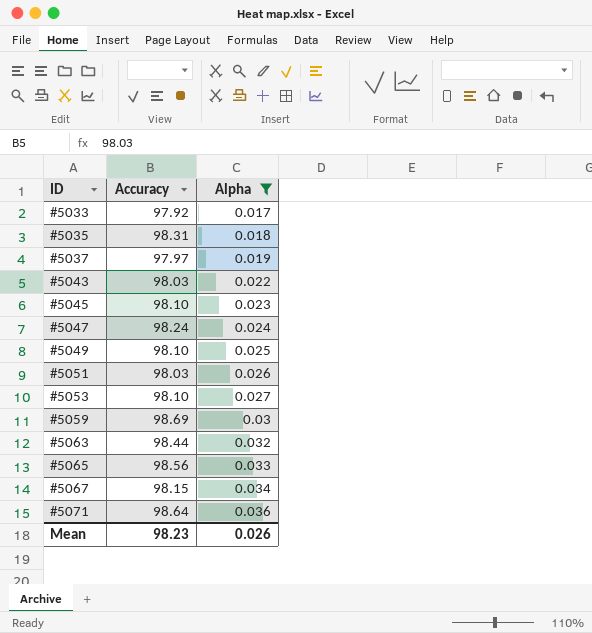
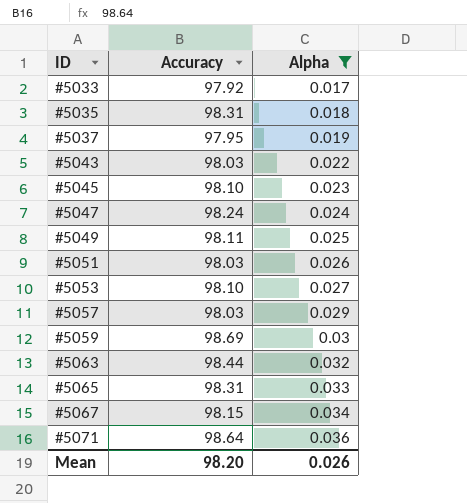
#5037 | Accuracy: 97.97 -> 97.95
#5049 | Accuracy: 98.10 -> 98.11
row #5057: none -> 98.03 | 0.029
#5065 | Accuracy: 98.56 -> 98.31
Mean | Accuracy: 98.23 -> 98.20

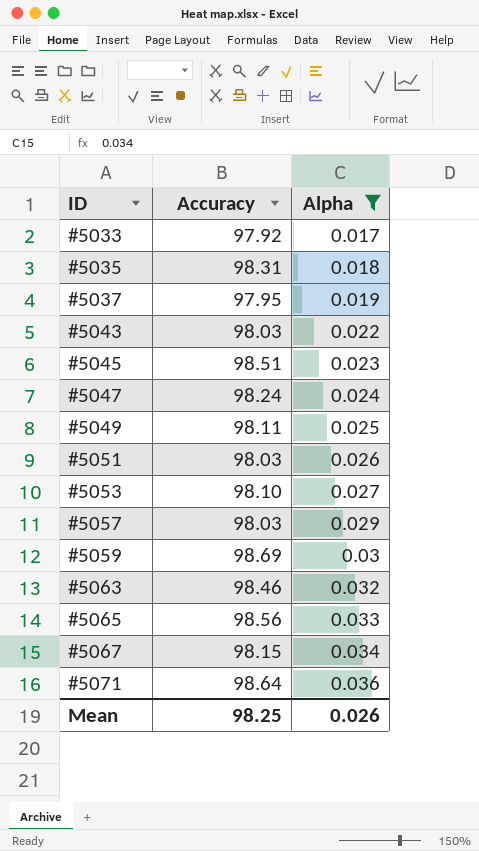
#5045 | Accuracy: 98.10 -> 98.51
#5063 | Accuracy: 98.44 -> 98.46
#5065 | Accuracy: 98.31 -> 98.56
Mean | Accuracy: 98.20 -> 98.25

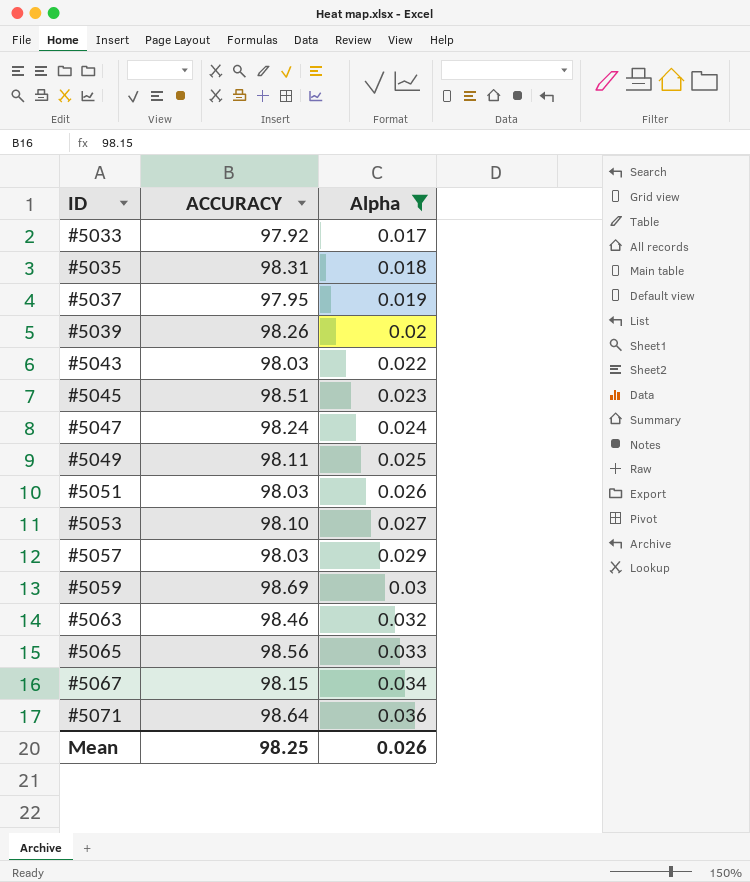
column name: Accuracy -> ACCURACY
row #5039: none -> 98.26 | 0.02

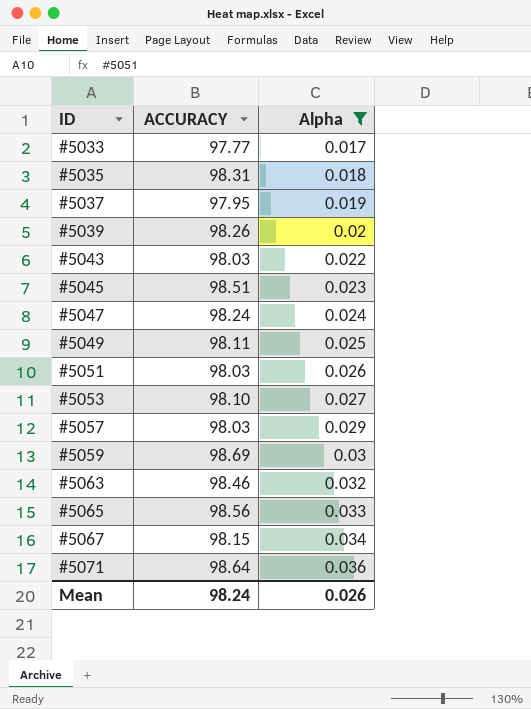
#5033 | ACCURACY: 97.92 -> 97.77
Mean | ACCURACY: 98.25 -> 98.24

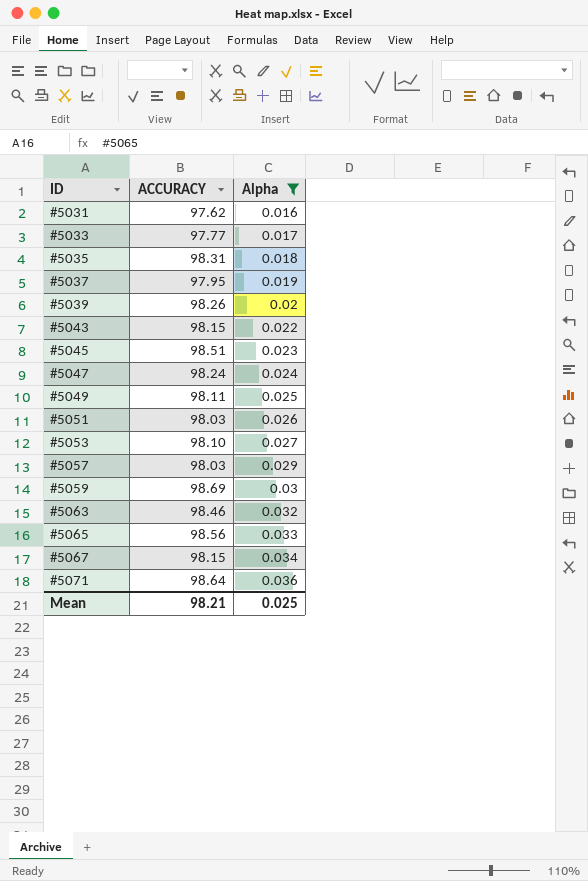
row #5031: none -> 97.62 | 0.016
#5043 | ACCURACY: 98.03 -> 98.15
Mean | ACCURACY: 98.24 -> 98.21
Mean | Alpha: 0.026 -> 0.025

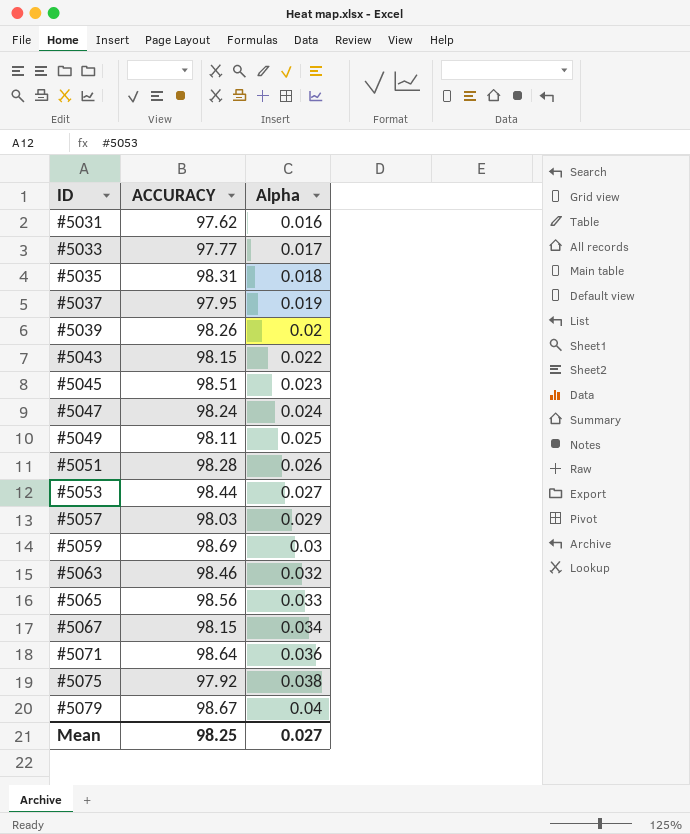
filter: Alpha <= 0.036 -> none
#5051 | ACCURACY: 98.03 -> 98.28
#5053 | ACCURACY: 98.10 -> 98.44
Mean | ACCURACY: 98.21 -> 98.25
Mean | Alpha: 0.025 -> 0.027

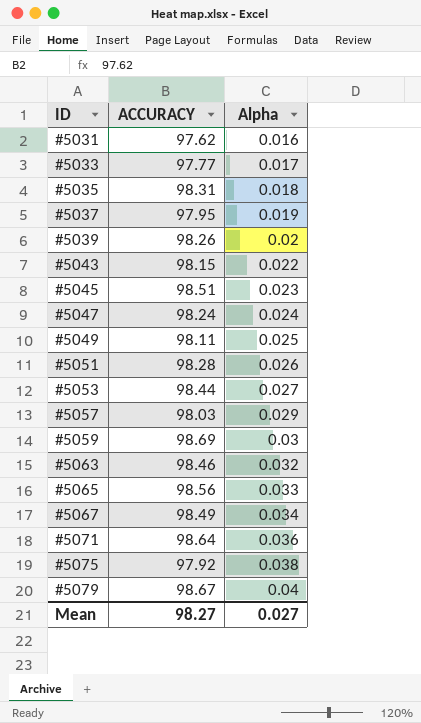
#5067 | ACCURACY: 98.15 -> 98.49
Mean | ACCURACY: 98.25 -> 98.27

